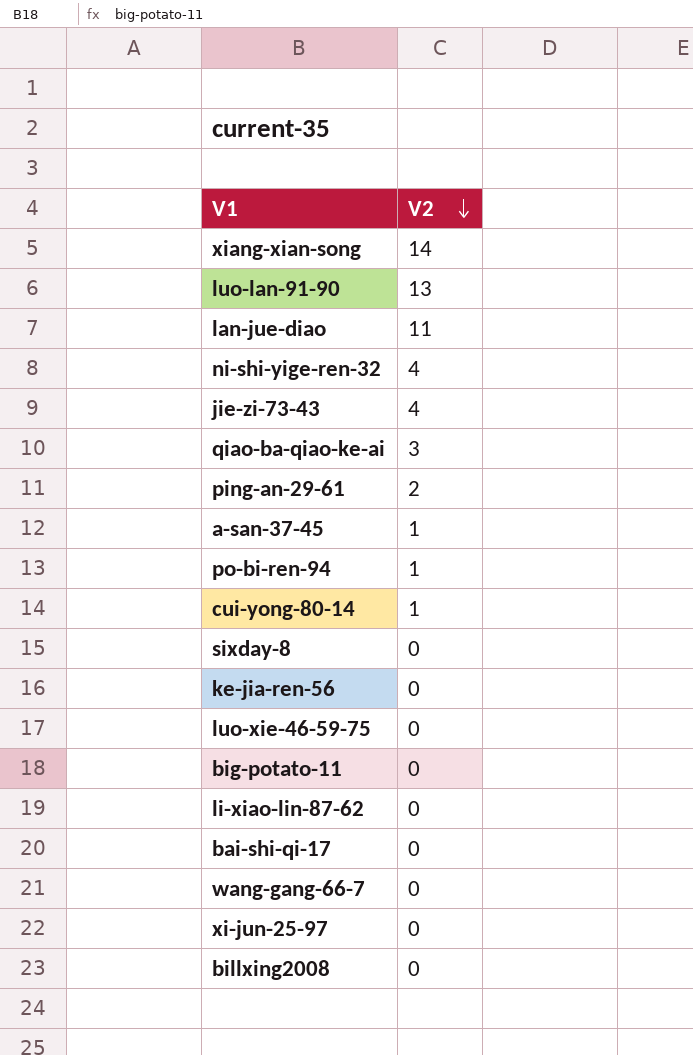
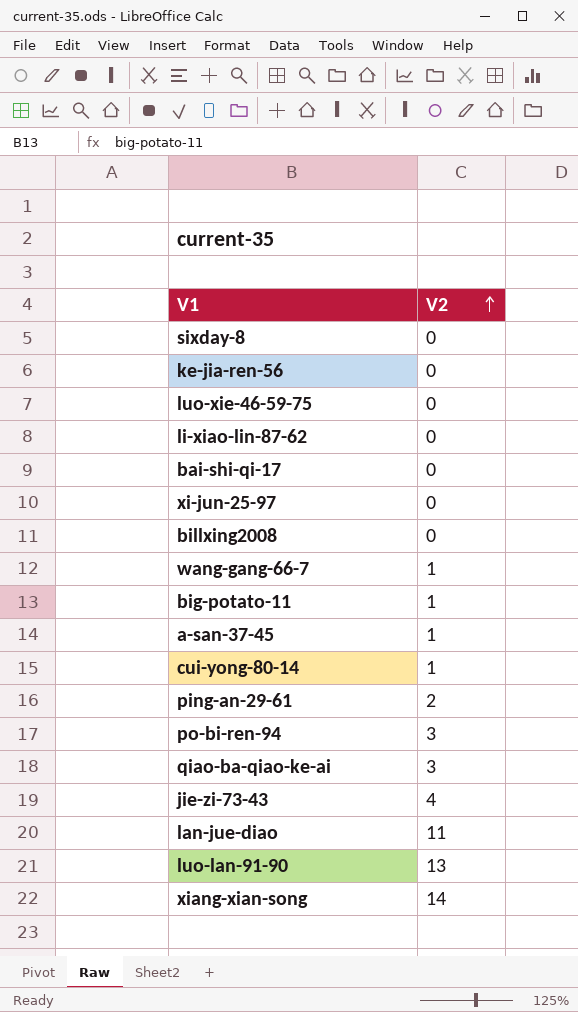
row order: V2 descending -> V2 ascending
row ni-shi-yige-ren-32: 4 -> none
wang-gang-66-7 | V2: 0 -> 1
big-potato-11 | V2: 0 -> 1
po-bi-ren-94 | V2: 1 -> 3

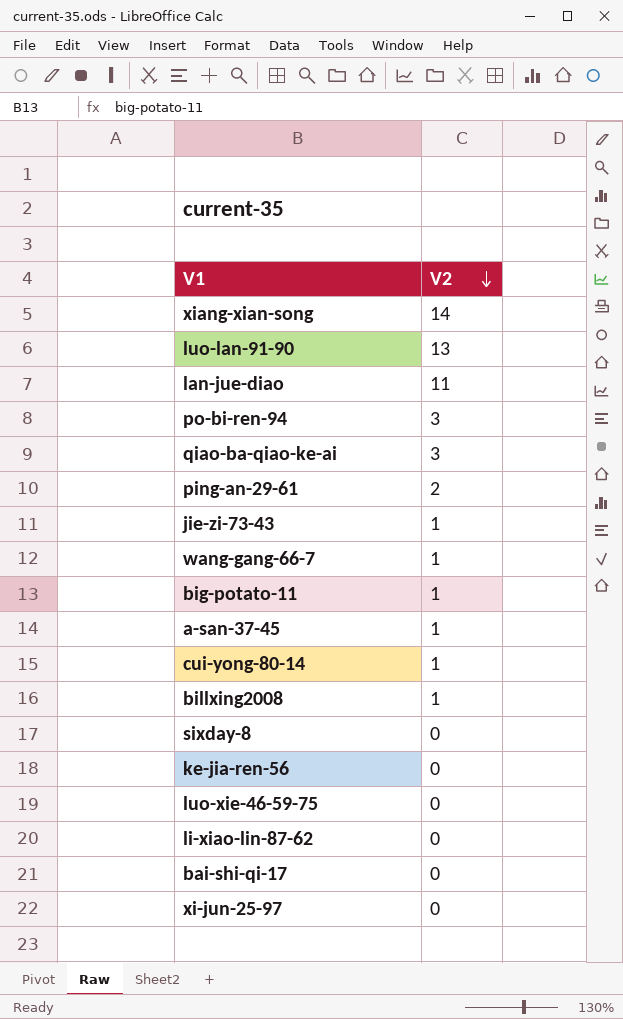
row order: V2 ascending -> V2 descending
jie-zi-73-43 | V2: 4 -> 1
billxing2008 | V2: 0 -> 1

